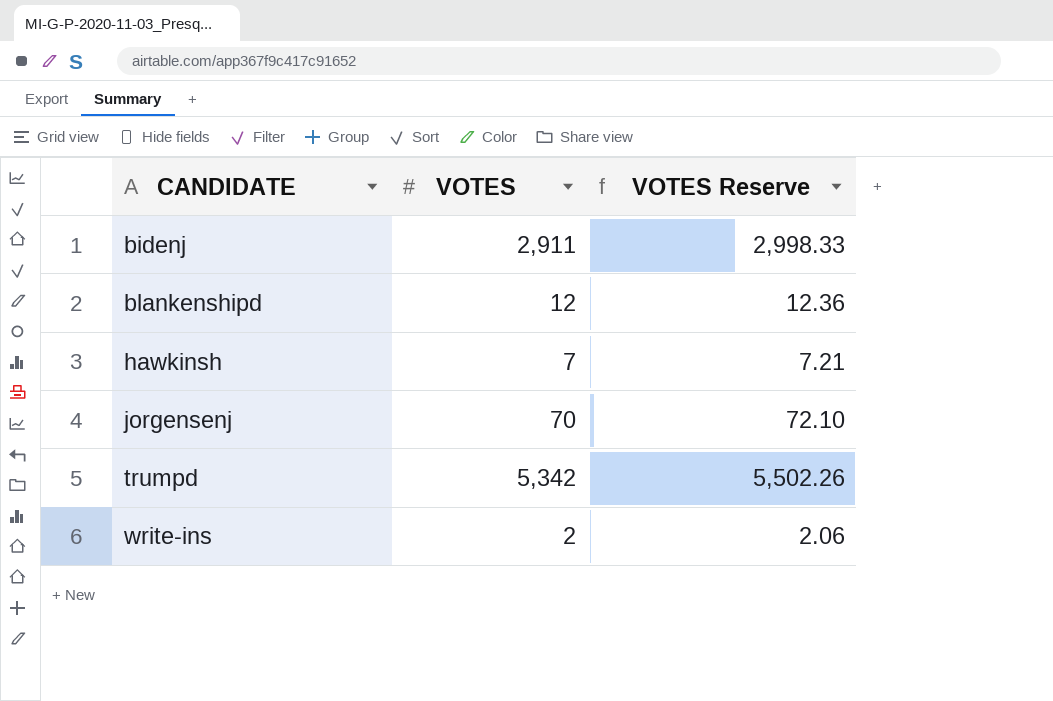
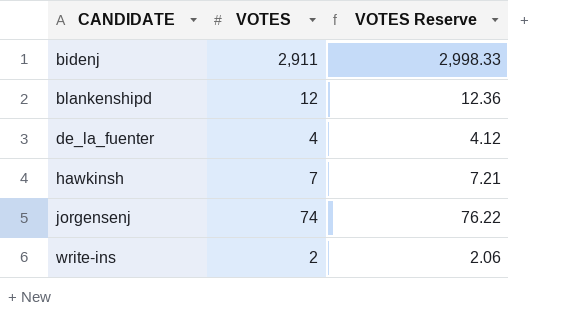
row trumpd: 5,342 | 5,502.26 -> none
row de_la_fuenter: none -> 4 | 4.12
jorgensenj | VOTES: 70 -> 74
jorgensenj | VOTES Reserve: 72.10 -> 76.22

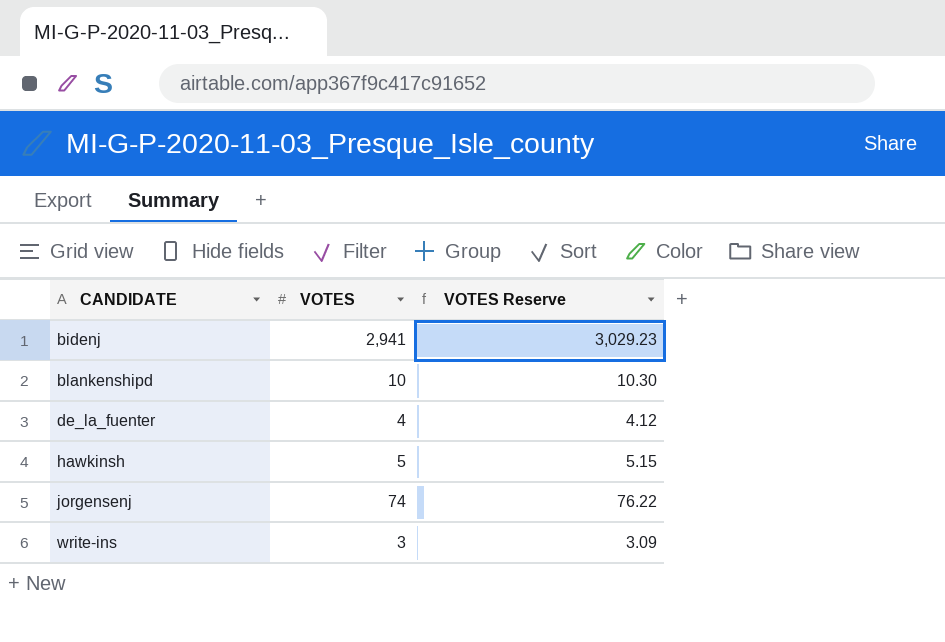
bidenj | VOTES: 2,911 -> 2,941
bidenj | VOTES Reserve: 2,998.33 -> 3,029.23
blankenshipd | VOTES: 12 -> 10
blankenshipd | VOTES Reserve: 12.36 -> 10.30
hawkinsh | VOTES: 7 -> 5
hawkinsh | VOTES Reserve: 7.21 -> 5.15
write-ins | VOTES: 2 -> 3
write-ins | VOTES Reserve: 2.06 -> 3.09

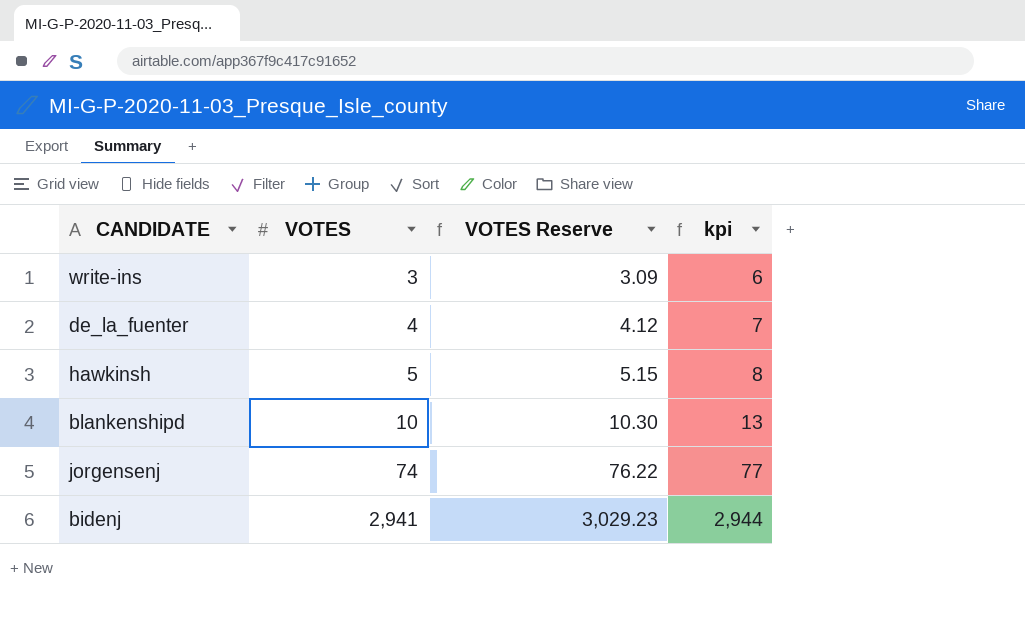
row order: CANDIDATE ascending -> VOTES ascending
column kpi | formula: none -> [VOTES] + 3

